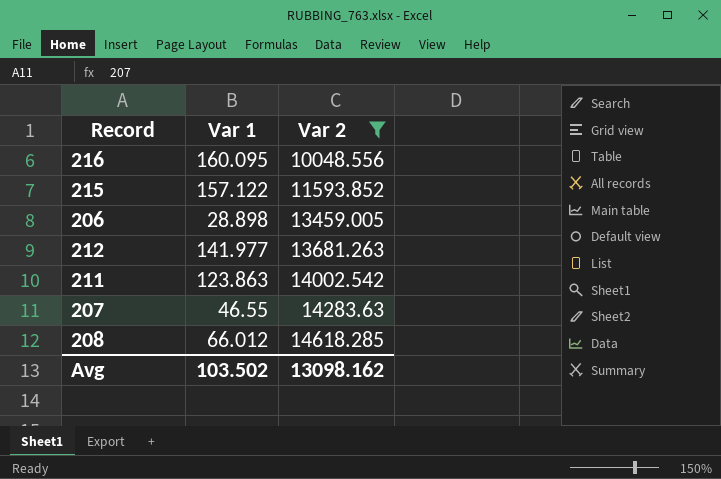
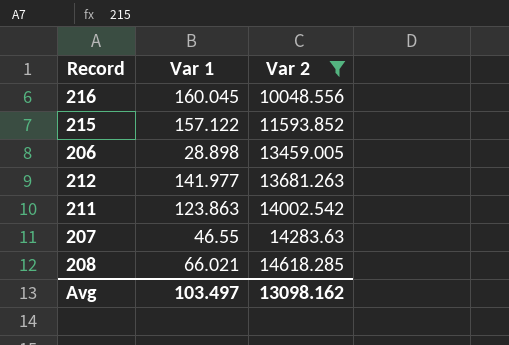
216 | Var 1: 160.095 -> 160.045
208 | Var 1: 66.012 -> 66.021
Avg | Var 1: 103.502 -> 103.497

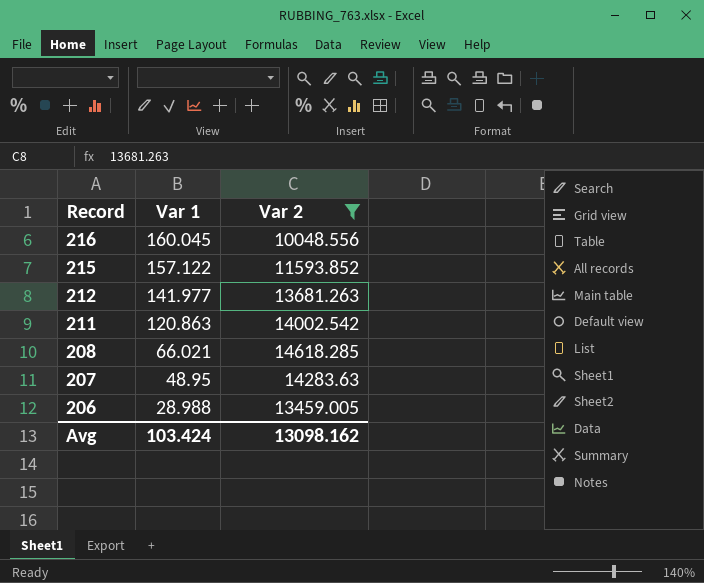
row order: Var 2 ascending -> Record descending
211 | Var 1: 123.863 -> 120.863
207 | Var 1: 46.55 -> 48.95
206 | Var 1: 28.898 -> 28.988
Avg | Var 1: 103.497 -> 103.424

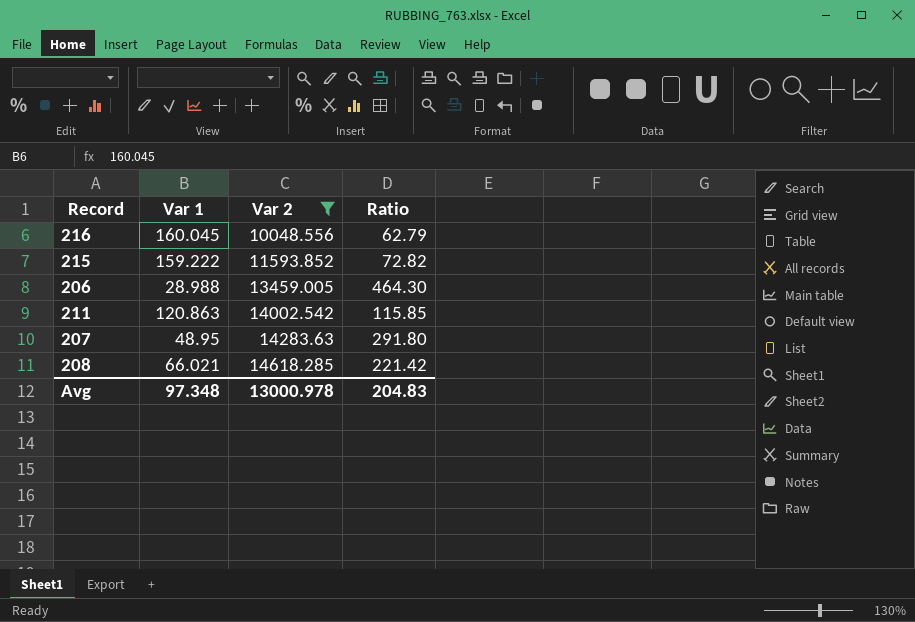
row order: Record descending -> Var 2 ascending
column Ratio | formula: none -> [Var 2] / [Var 1]
row 212: 141.977 | 13681.263 -> none
215 | Var 1: 157.122 -> 159.222
Avg | Var 1: 103.424 -> 97.348
Avg | Var 2: 13098.162 -> 13000.978

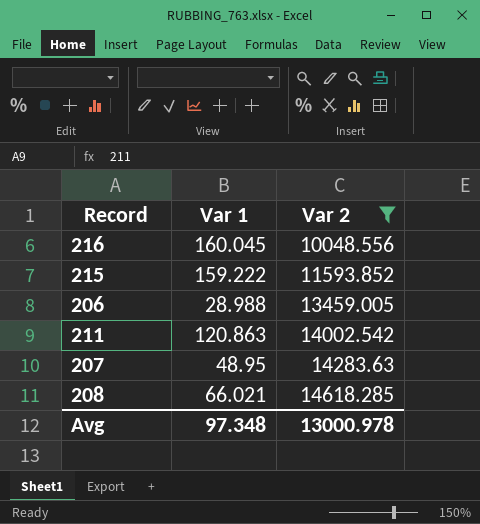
column Ratio | formula: [Var 2] / [Var 1] -> none

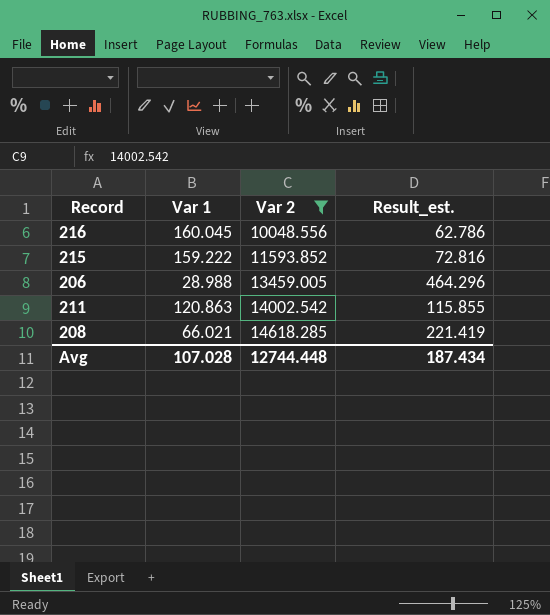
column Result_est. | formula: none -> [Var 2] / [Var 1]
row 207: 48.95 | 14283.63 -> none
Avg | Var 1: 97.348 -> 107.028
Avg | Var 2: 13000.978 -> 12744.448

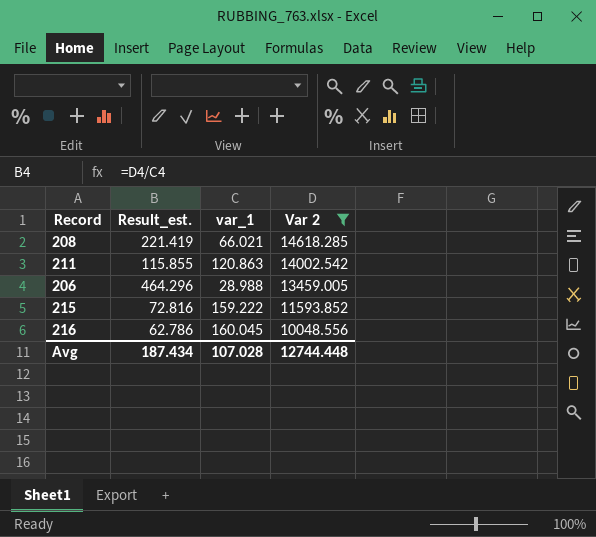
row order: Var 2 ascending -> Var 2 descending
column Result_est. | position: 4 -> 2
column name: Var 1 -> var_1

